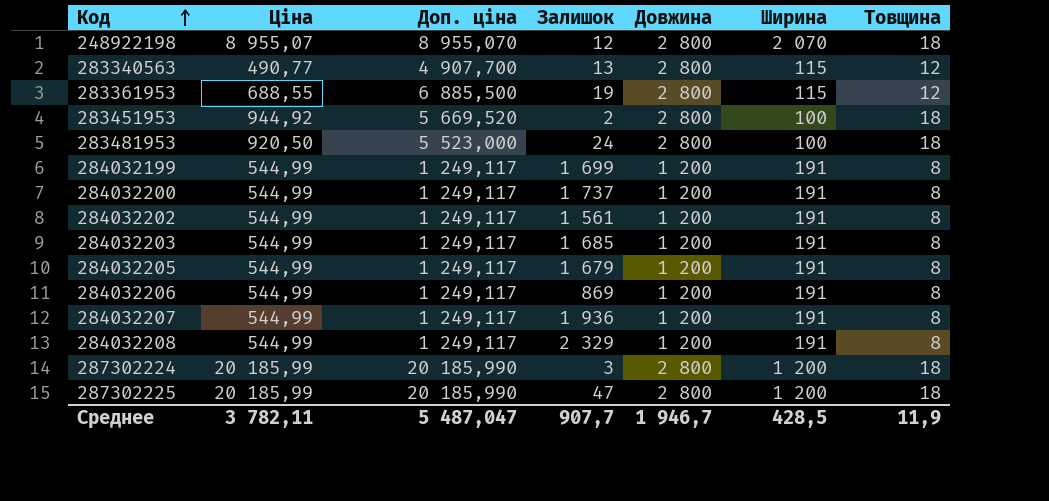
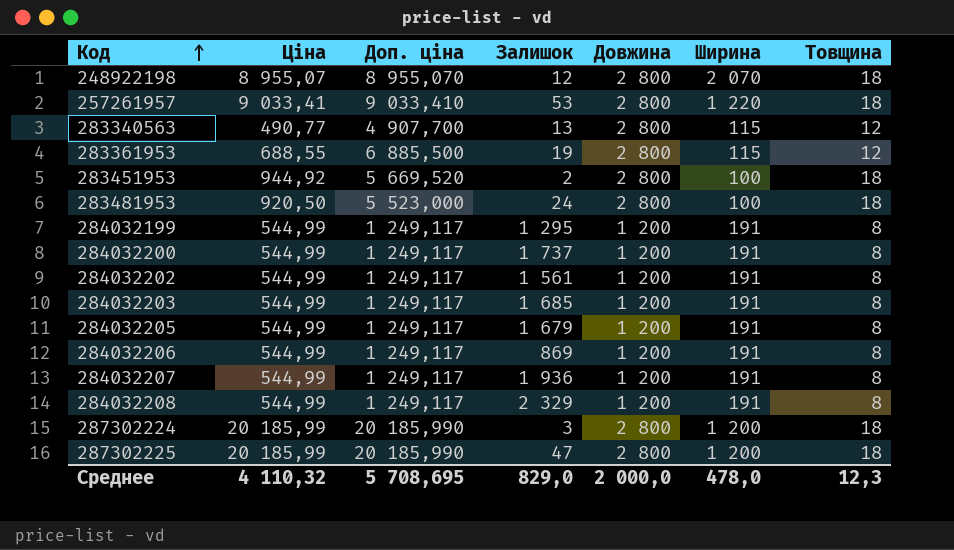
row 257261957: none -> 9 033,41 | 9 033,410 | 53 | 2 800 | 1 220 | 18
284032199 | Залишок: 1 699 -> 1 295
Среднее | Ціна: 3 782,11 -> 4 110,32
Среднее | Доп. ціна: 5 487,047 -> 5 708,695
Среднее | Залишок: 907,7 -> 829,0
Среднее | Довжина: 1 946,7 -> 2 000,0
Среднее | Ширина: 428,5 -> 478,0
Среднее | Товщина: 11,9 -> 12,3

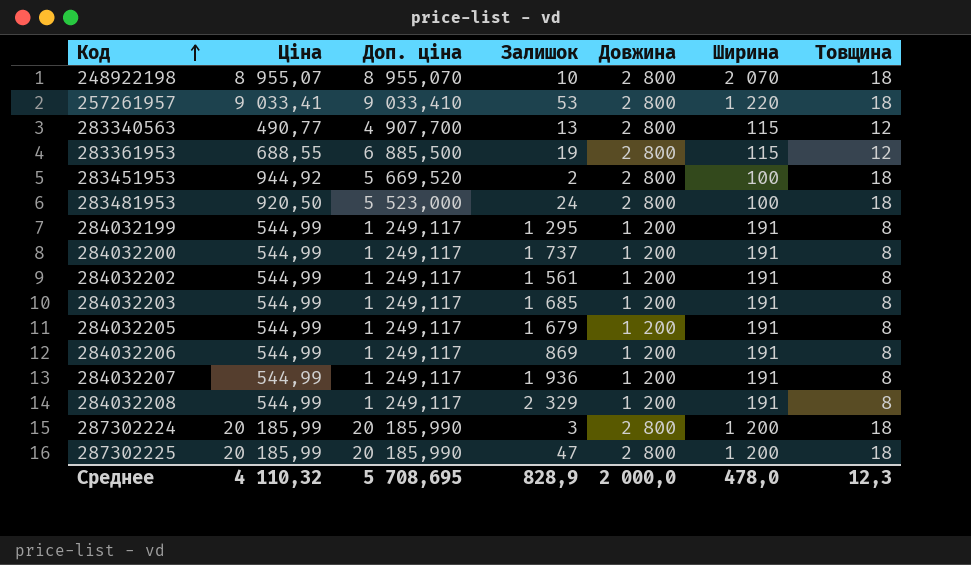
248922198 | Залишок: 12 -> 10
Среднее | Залишок: 829,0 -> 828,9

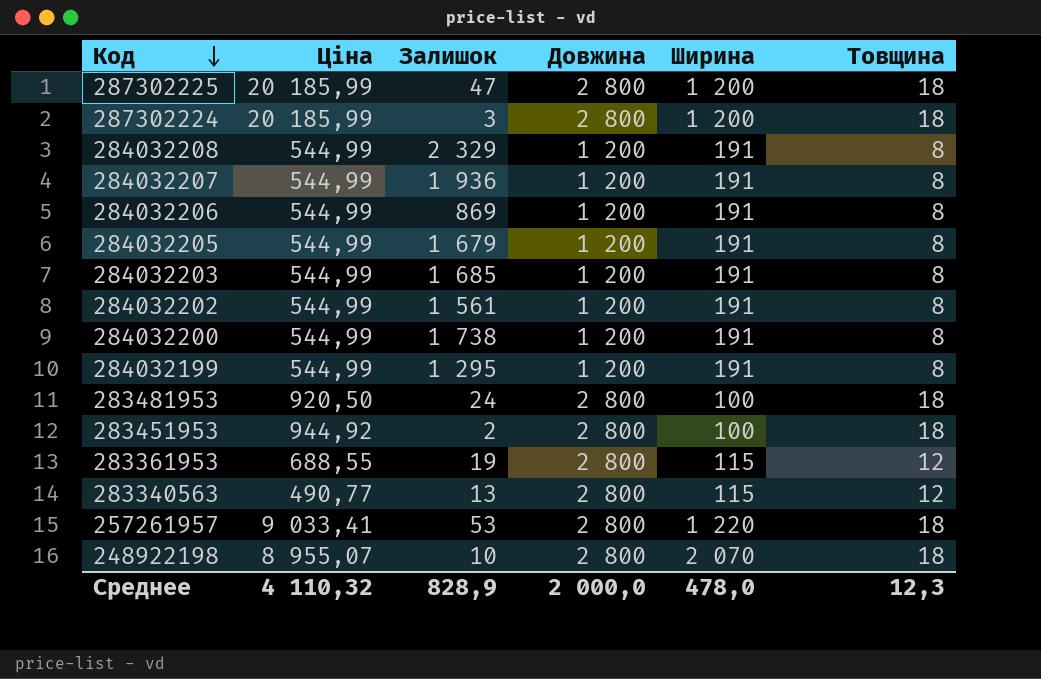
row order: Код ascending -> Код descending
column Доп. ціна | position: 3 -> none
284032200 | Залишок: 1 737 -> 1 738

